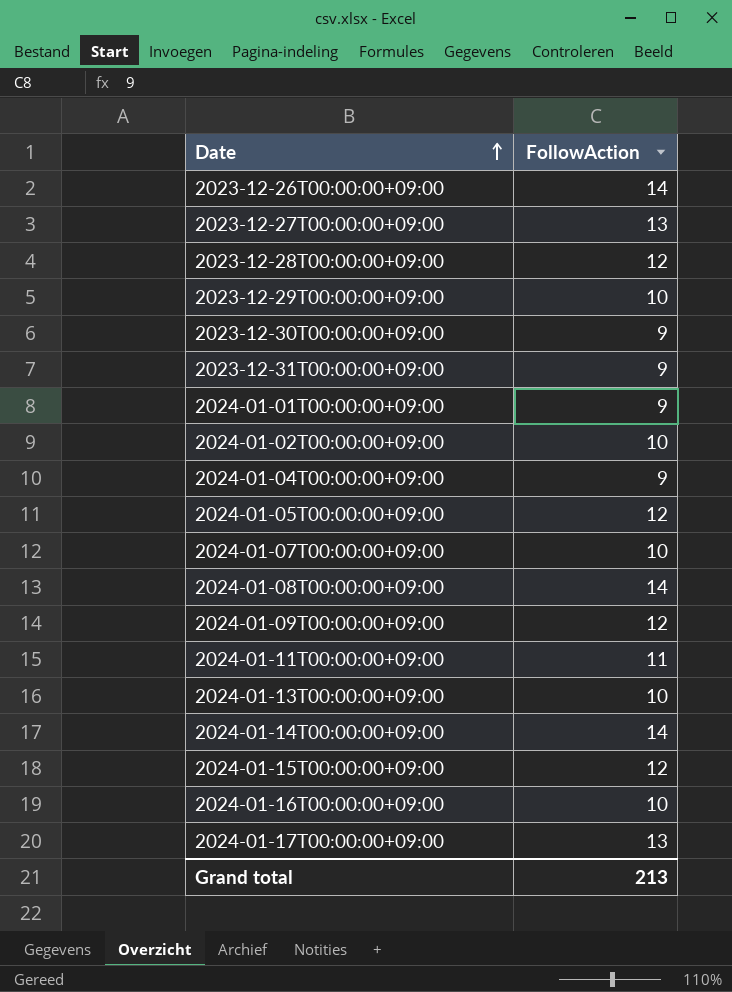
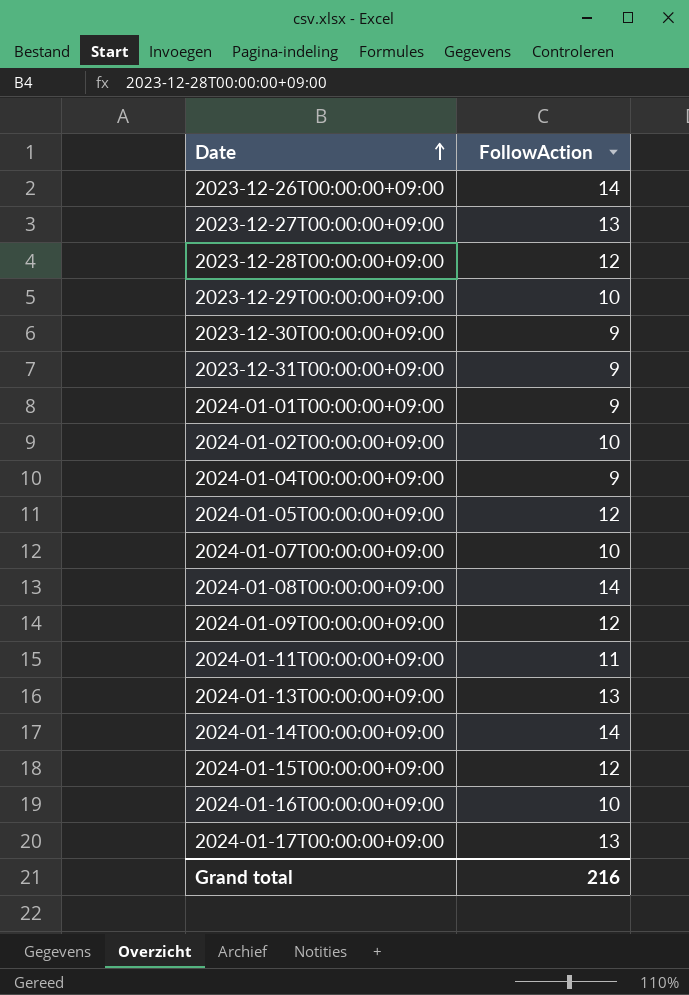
2024-01-13T00:00:00+09:00 | FollowAction: 10 -> 13
Grand total | FollowAction: 213 -> 216

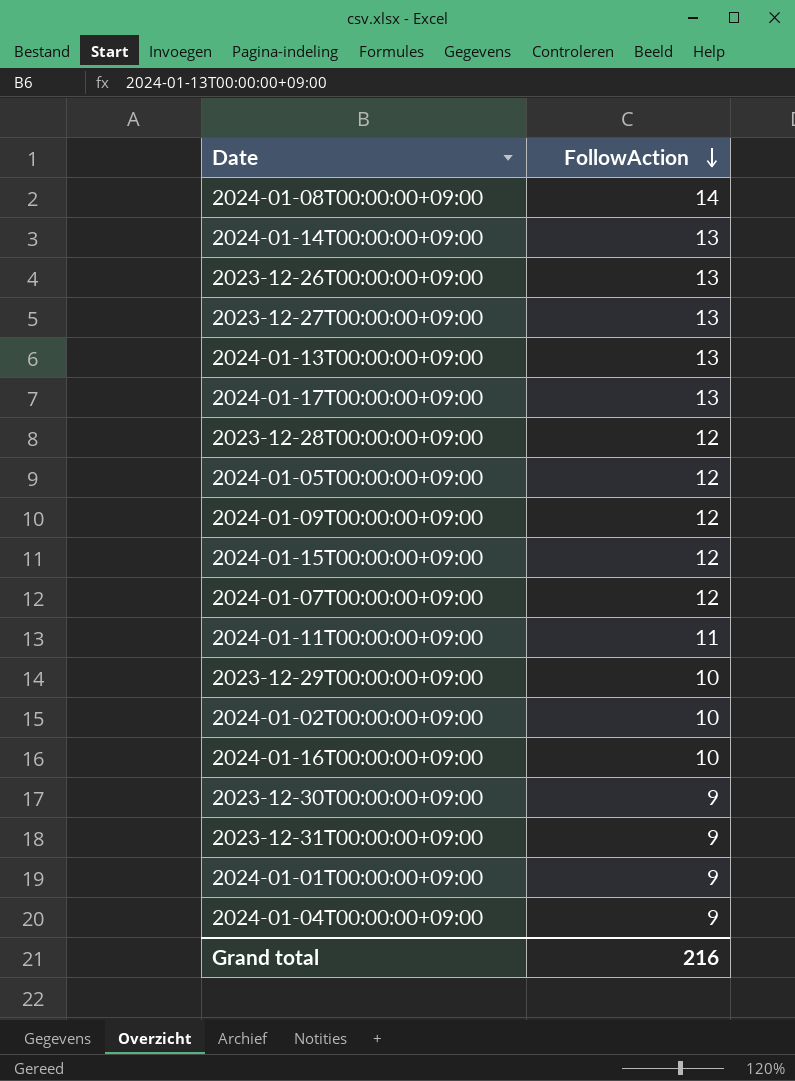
row order: Date ascending -> FollowAction descending
2024-01-14T00:00:00+09:00 | FollowAction: 14 -> 13
2023-12-26T00:00:00+09:00 | FollowAction: 14 -> 13
2024-01-07T00:00:00+09:00 | FollowAction: 10 -> 12

